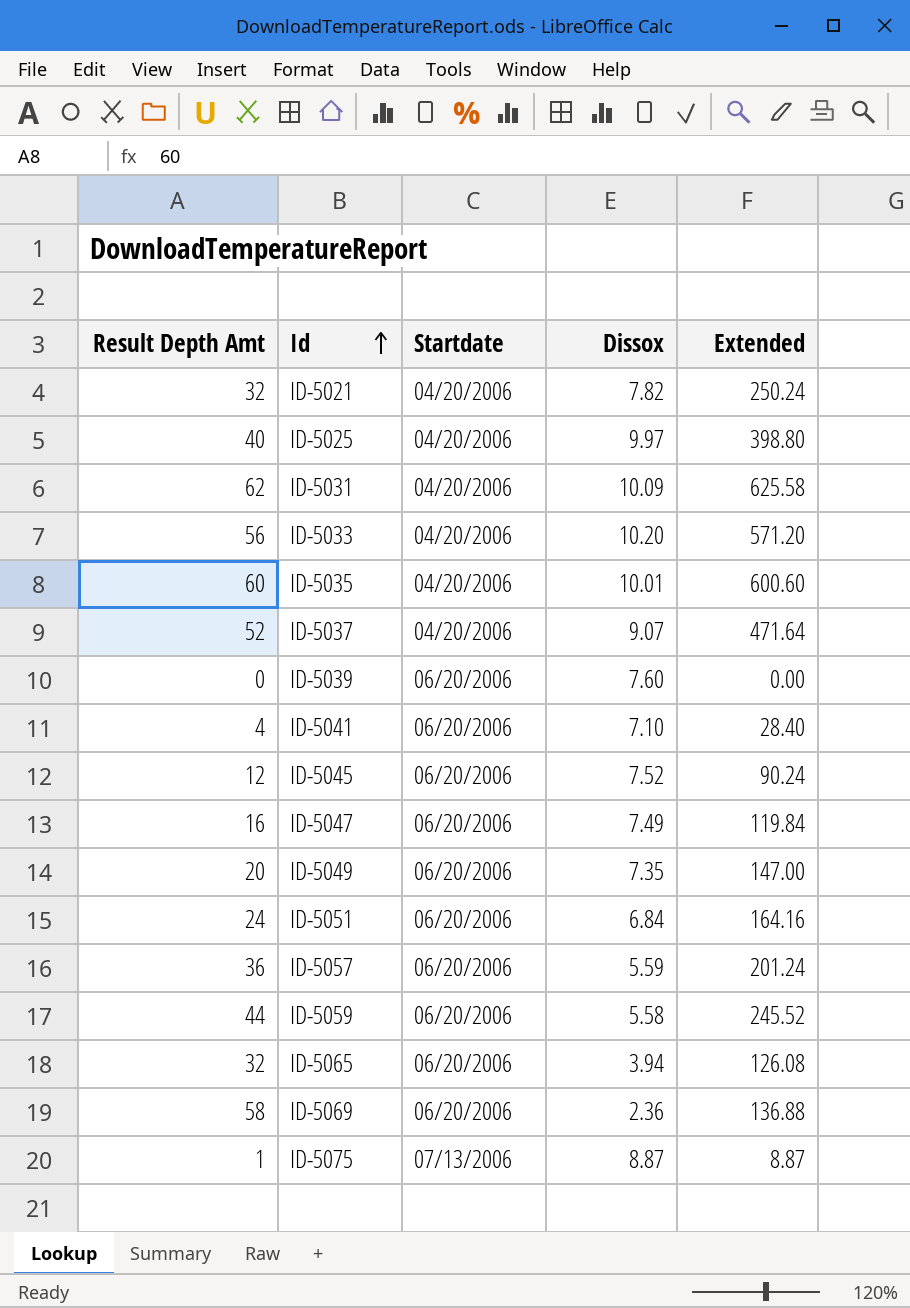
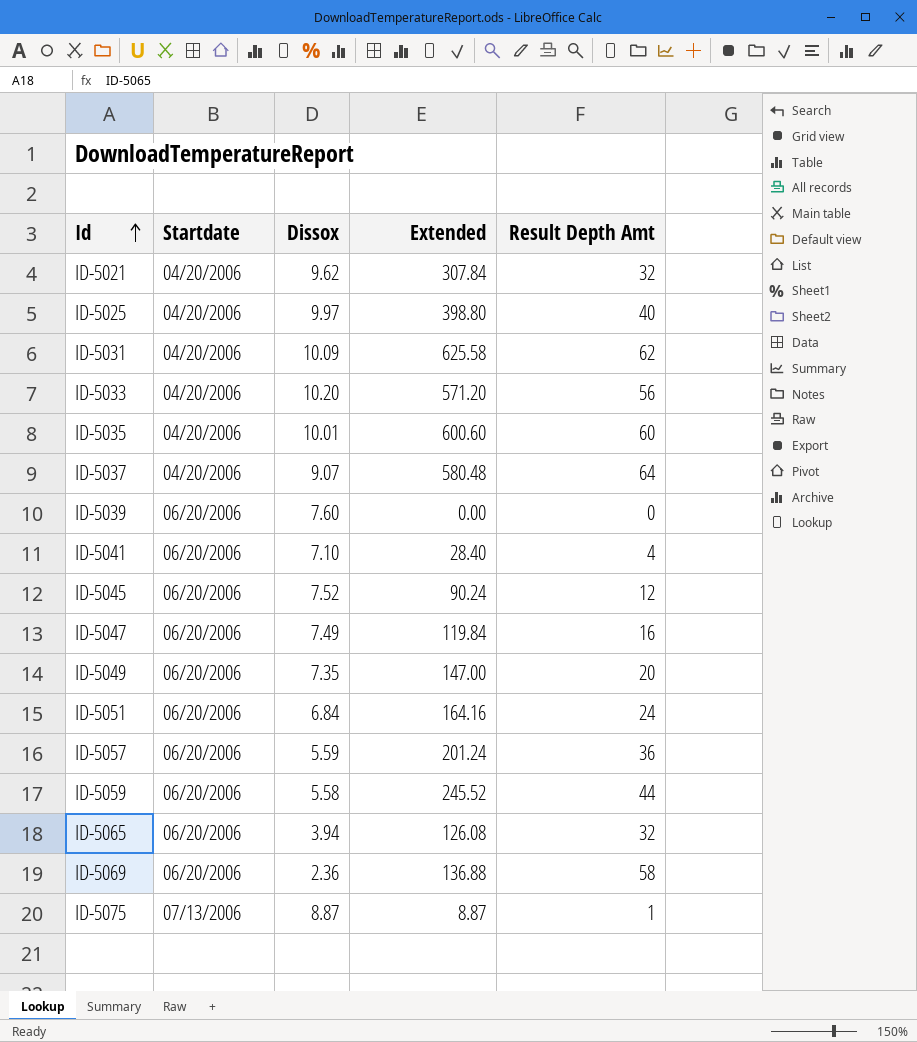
column Result Depth Amt | position: 1 -> 5
ID-5021 | Dissox: 7.82 -> 9.62
ID-5021 | Extended: 250.24 -> 307.84
ID-5037 | Extended: 471.64 -> 580.48
ID-5037 | Result Depth Amt: 52 -> 64

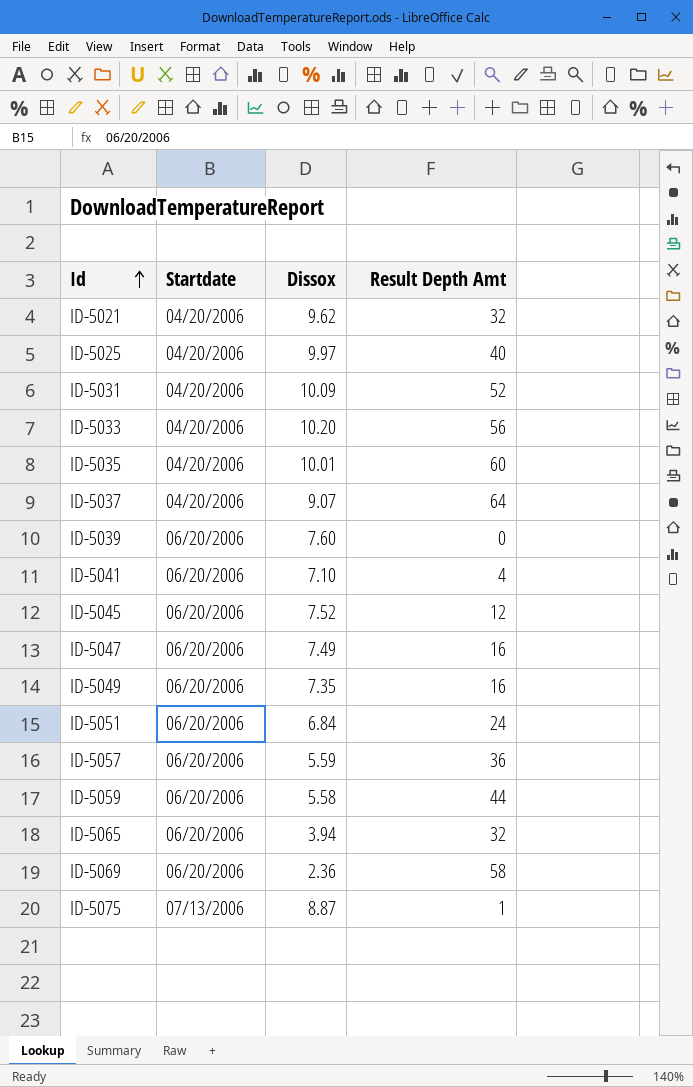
column Extended | formula: [Dissox] * [Result Depth Amt] -> none
ID-5031 | Result Depth Amt: 62 -> 52
ID-5049 | Result Depth Amt: 20 -> 16

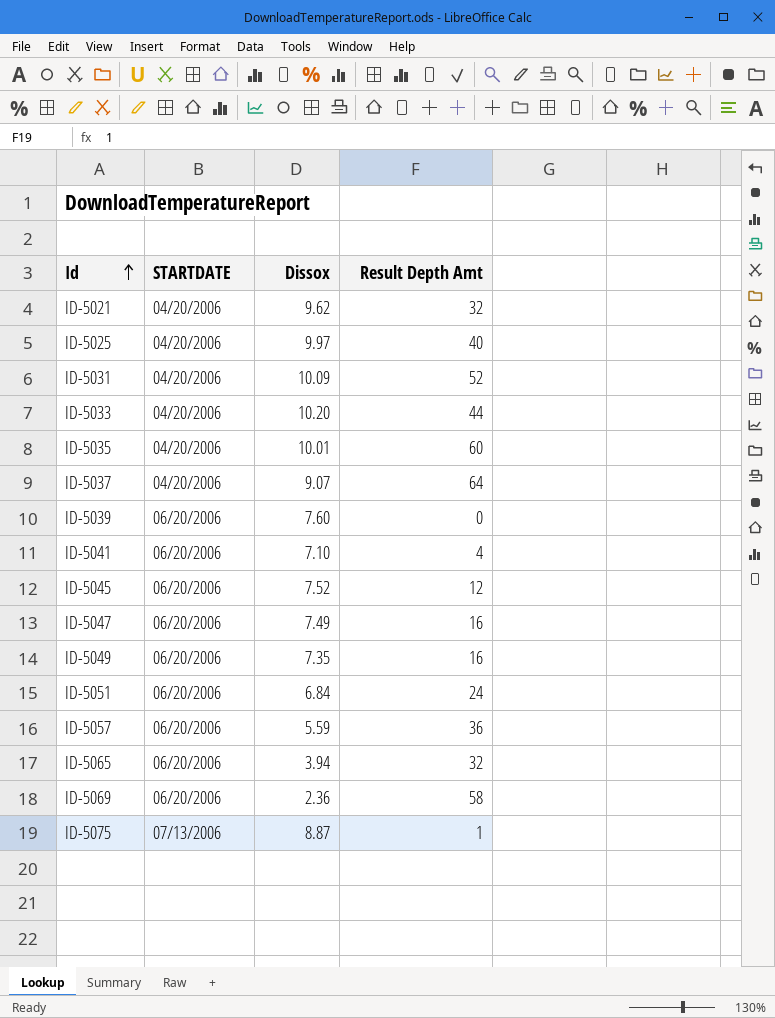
column name: Startdate -> STARTDATE
row ID-5059: 06/20/2006 | 5.58 | 44 -> none
ID-5033 | Result Depth Amt: 56 -> 44

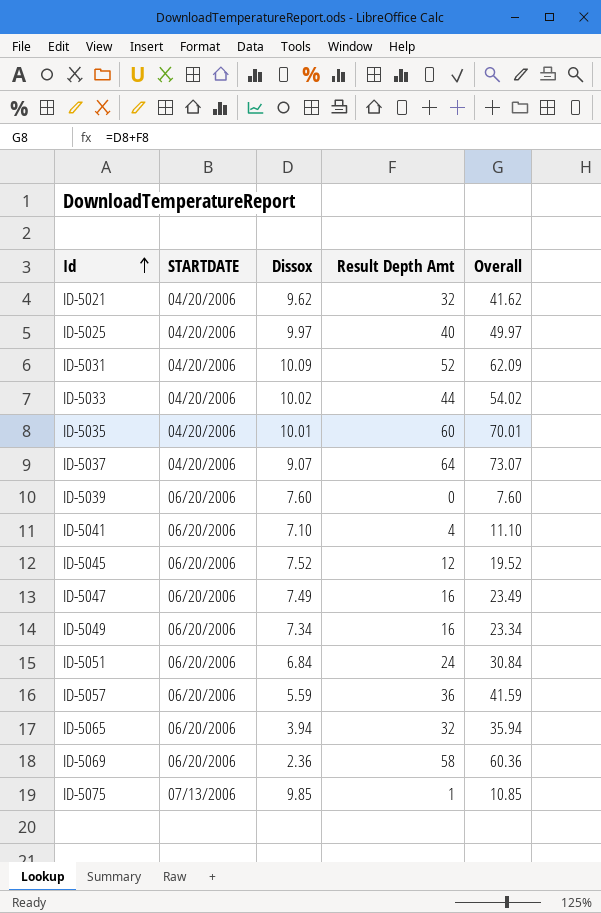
column Overall | formula: none -> [Dissox] + [Result Depth Amt]
ID-5033 | Dissox: 10.20 -> 10.02
ID-5049 | Dissox: 7.35 -> 7.34
ID-5075 | Dissox: 8.87 -> 9.85

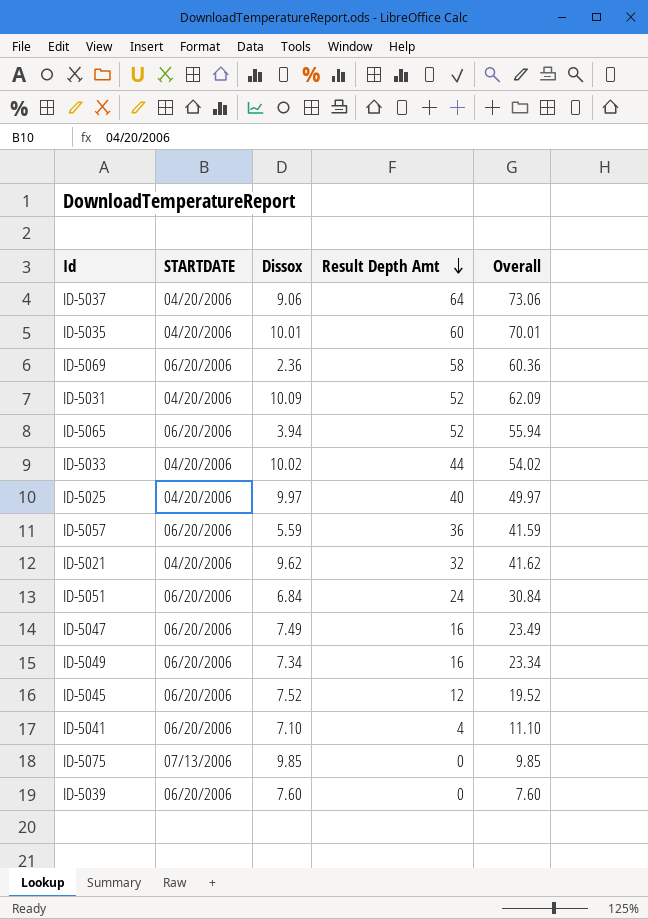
row order: Id ascending -> Result Depth Amt descending
ID-5037 | Dissox: 9.07 -> 9.06
ID-5037 | Overall: 73.07 -> 73.06
ID-5065 | Result Depth Amt: 32 -> 52
ID-5065 | Overall: 35.94 -> 55.94
ID-5075 | Result Depth Amt: 1 -> 0
ID-5075 | Overall: 10.85 -> 9.85

